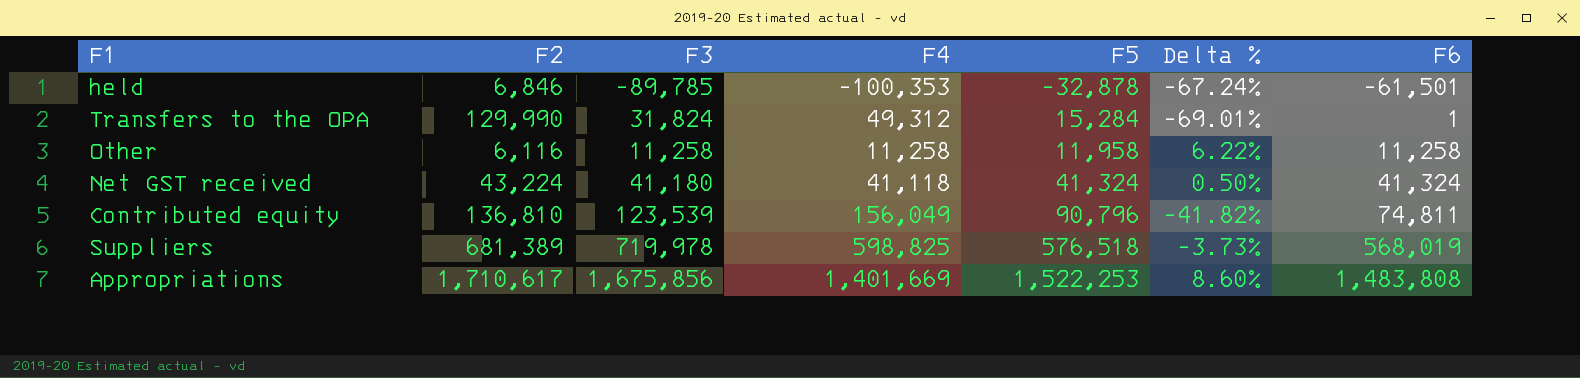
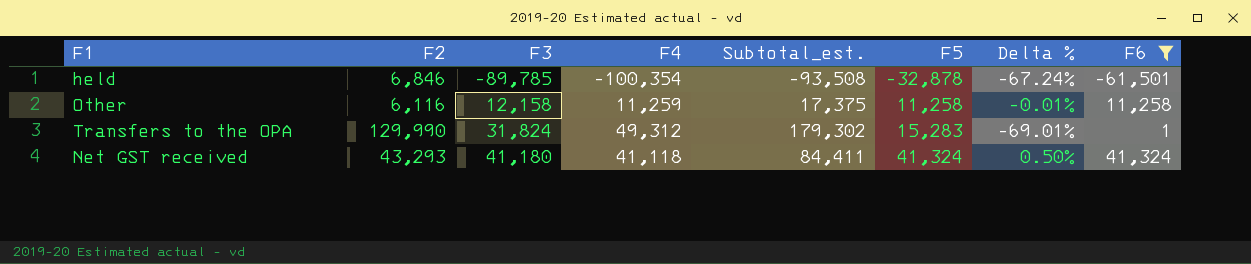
filter: none -> F6 <= 41,324
row order: F6 ascending -> F3 ascending
column Subtotal_est. | formula: none -> [F2] + [F4]
held | F4: -100,353 -> -100,354
Other | F3: 11,258 -> 12,158
Other | F4: 11,258 -> 11,259
Other | F5: 11,958 -> 11,258
Other | Delta %: 6.22% -> -0.01%
Transfers to the OPA | F5: 15,284 -> 15,283
Net GST received | F2: 43,224 -> 43,293

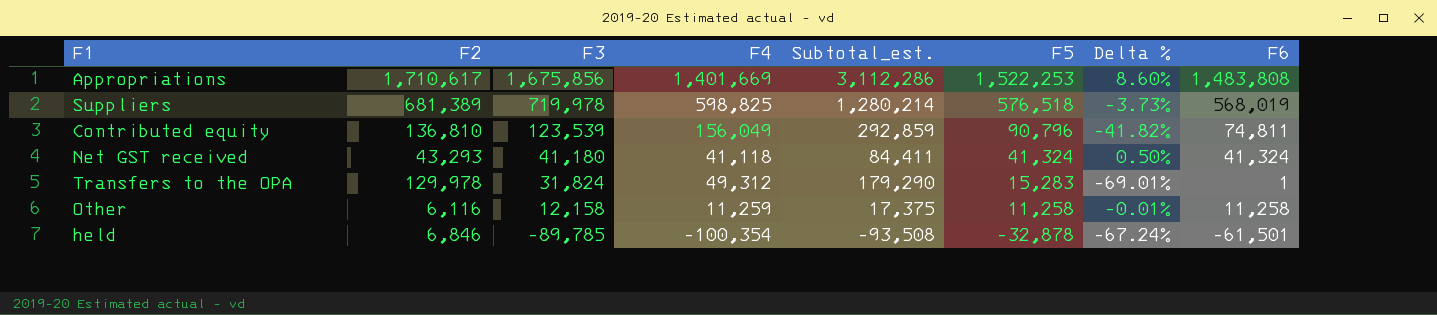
filter: F6 <= 41,324 -> none
row order: F3 ascending -> F3 descending
Transfers to the OPA | F2: 129,990 -> 129,978
Transfers to the OPA | Subtotal_est.: 179,302 -> 179,290

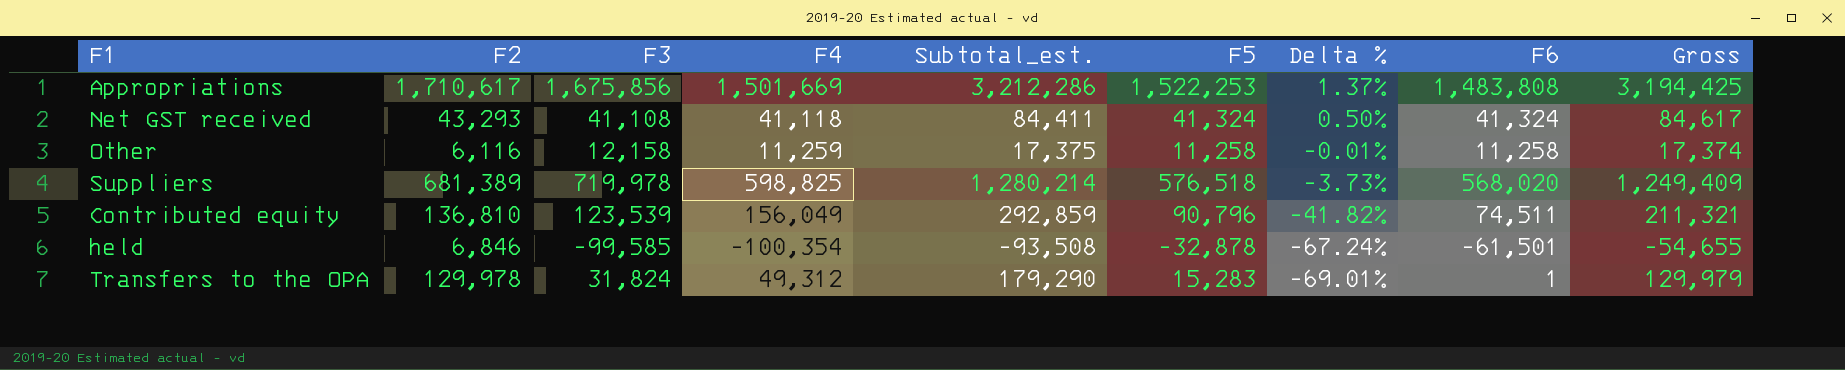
row order: F3 descending -> Delta % descending
column Gross | formula: none -> [F2] + [F6]
Appropriations | F4: 1,401,669 -> 1,501,669
Appropriations | Subtotal_est.: 3,112,286 -> 3,212,286
Appropriations | Delta %: 8.60% -> 1.37%
Net GST received | F3: 41,180 -> 41,108
Suppliers | F6: 568,019 -> 568,020
Contributed equity | F6: 74,811 -> 74,511
held | F3: -89,785 -> -99,585

